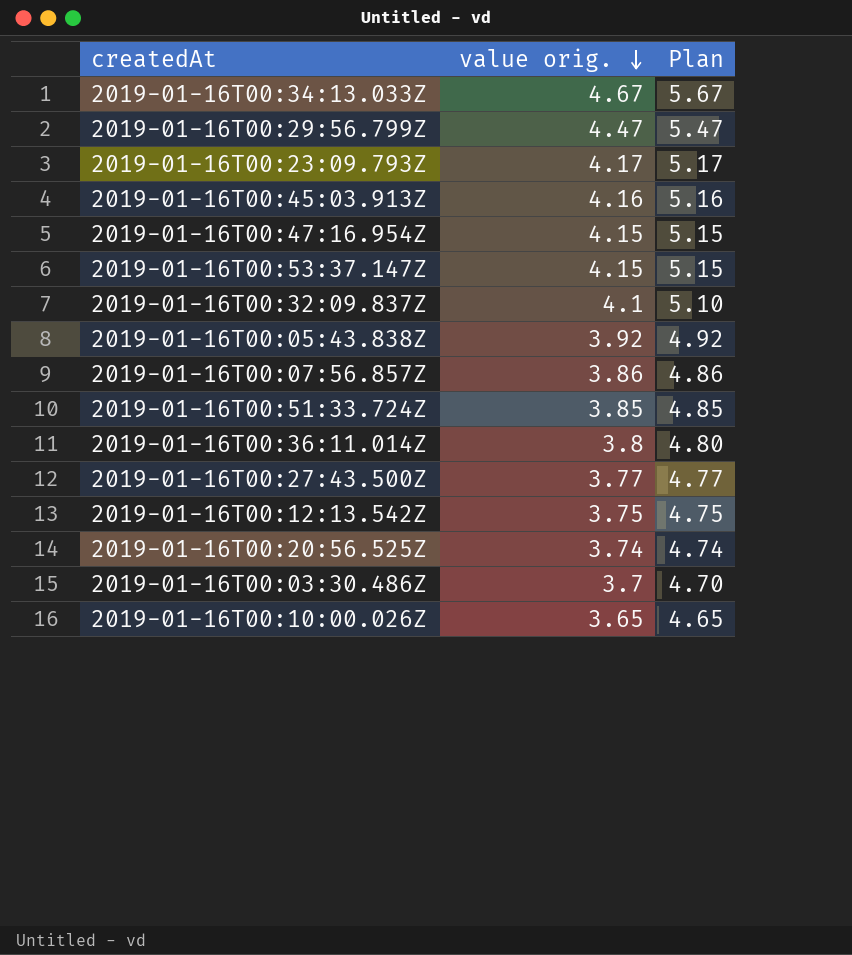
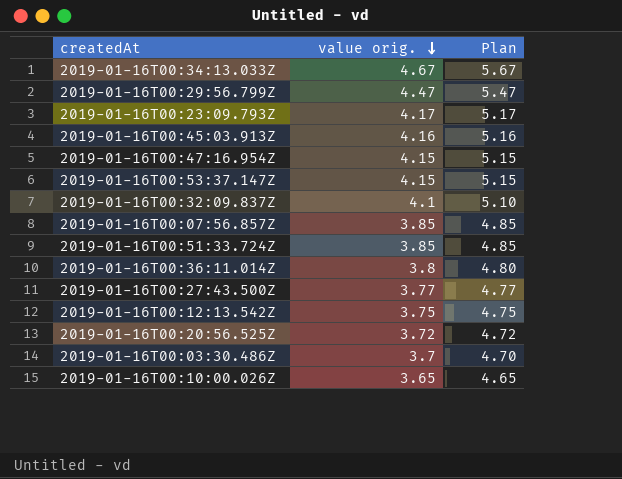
row 2019-01-16T00:05:43.838Z: 3.92 | 4.92 -> none
2019-01-16T00:07:56.857Z | value orig.: 3.86 -> 3.85
2019-01-16T00:07:56.857Z | Plan: 4.86 -> 4.85
2019-01-16T00:20:56.525Z | value orig.: 3.74 -> 3.72
2019-01-16T00:20:56.525Z | Plan: 4.74 -> 4.72

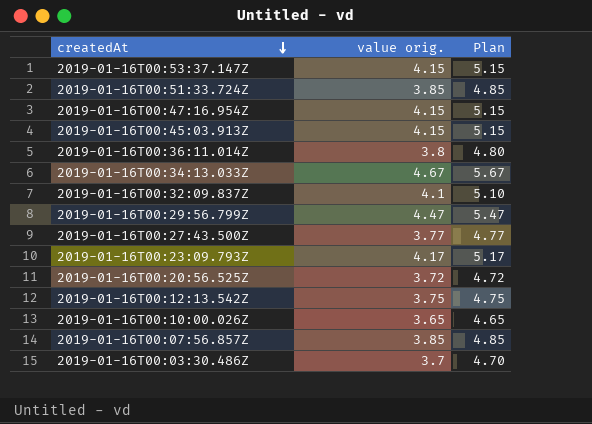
row order: value orig. descending -> createdAt descending
2019-01-16T00:45:03.913Z | value orig.: 4.16 -> 4.15
2019-01-16T00:45:03.913Z | Plan: 5.16 -> 5.15

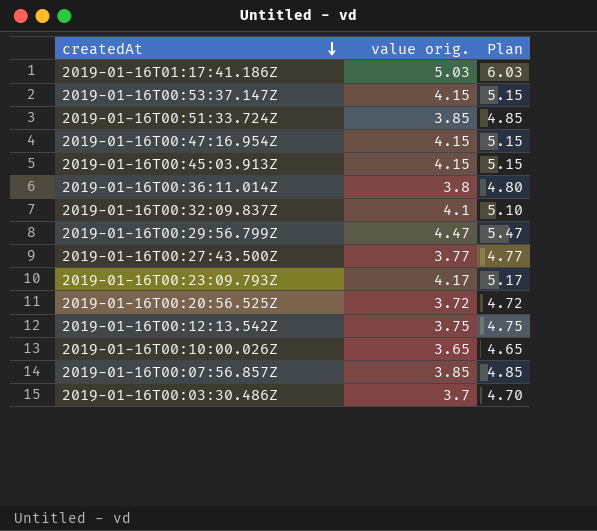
row 2019-01-16T00:34:13.033Z: 4.67 | 5.67 -> none
row 2019-01-16T01:17:41.186Z: none -> 5.03 | 6.03

